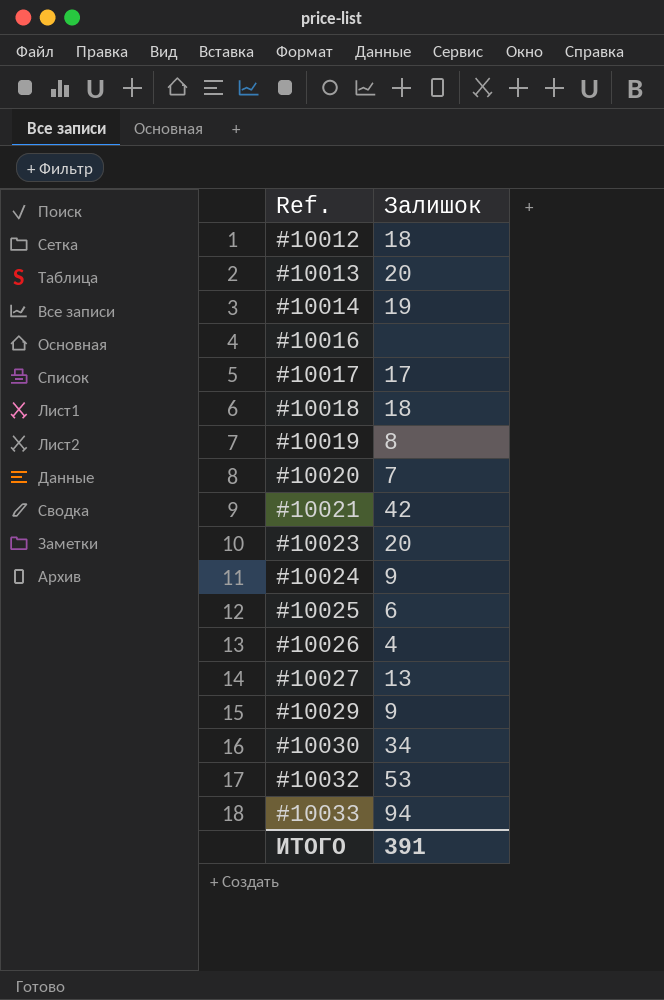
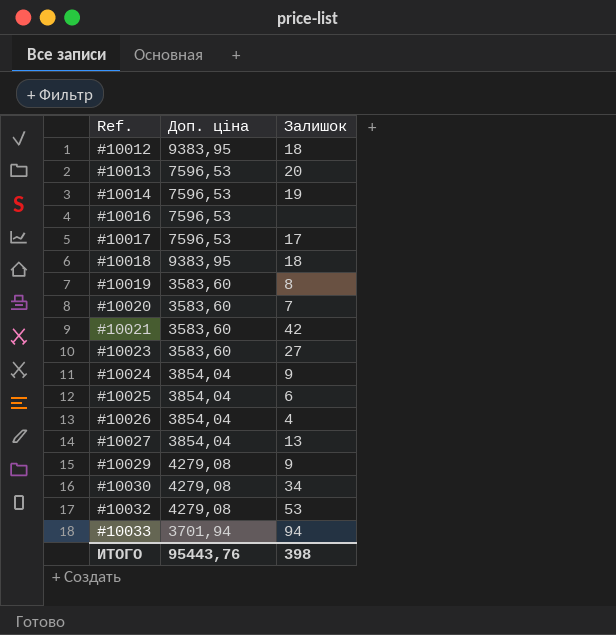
column Доп. ціна | position: none -> 2
#10023 | Залишок: 20 -> 27
ИТОГО | Залишок: 391 -> 398

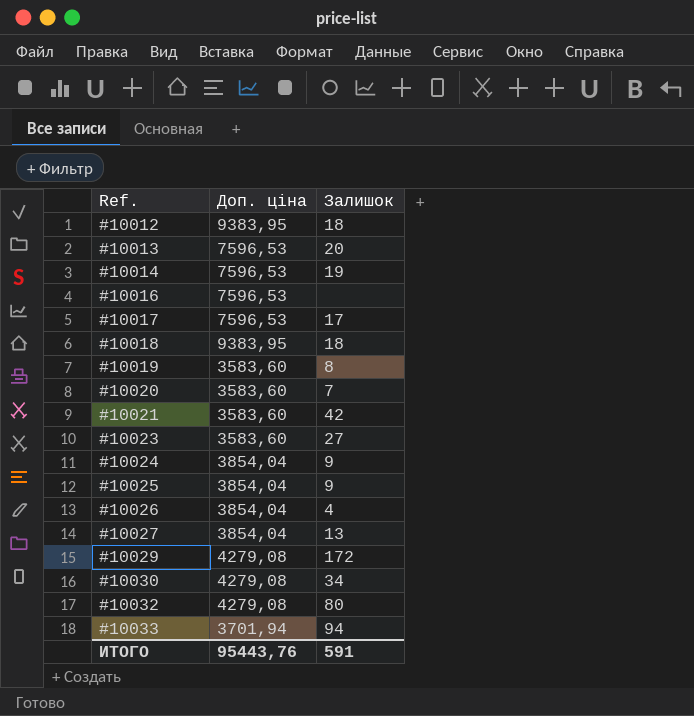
#10025 | Залишок: 6 -> 9
#10029 | Залишок: 9 -> 172
#10032 | Залишок: 53 -> 80
ИТОГО | Залишок: 398 -> 591

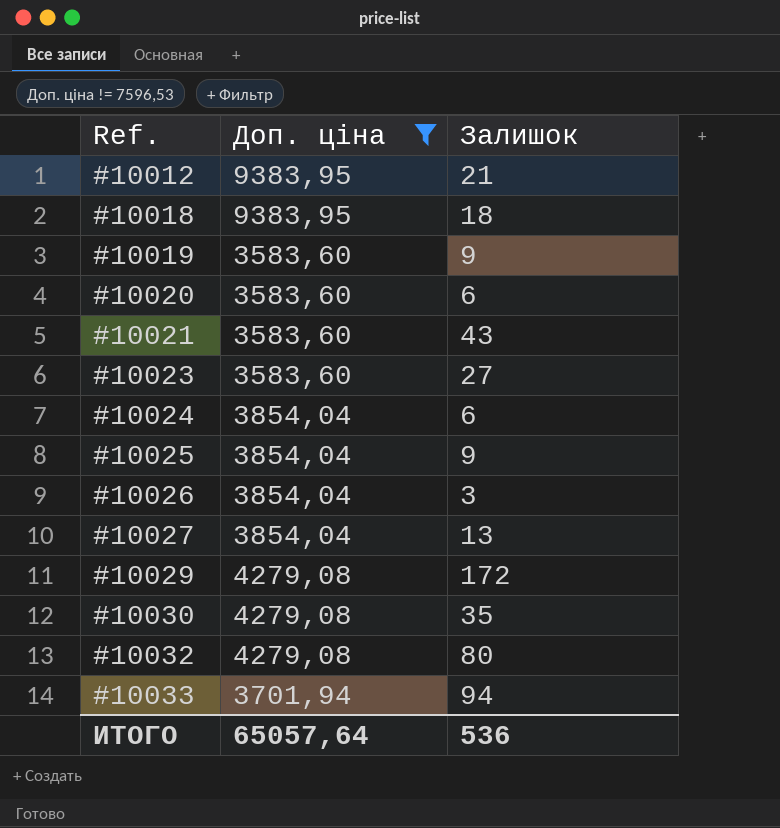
filter: none -> Доп. ціна != 7596,53
#10012 | Залишок: 18 -> 21
#10019 | Залишок: 8 -> 9
#10020 | Залишок: 7 -> 6
#10021 | Залишок: 42 -> 43
#10024 | Залишок: 9 -> 6
#10026 | Залишок: 4 -> 3
#10030 | Залишок: 34 -> 35
ИТОГО | Доп. ціна: 95443,76 -> 65057,64
ИТОГО | Залишок: 591 -> 536

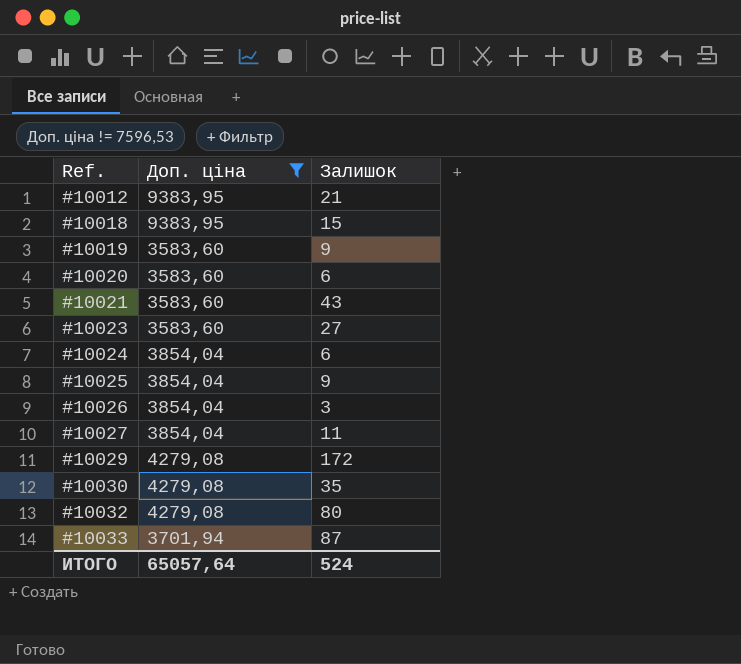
#10018 | Залишок: 18 -> 15
#10027 | Залишок: 13 -> 11
#10033 | Залишок: 94 -> 87
ИТОГО | Залишок: 536 -> 524

